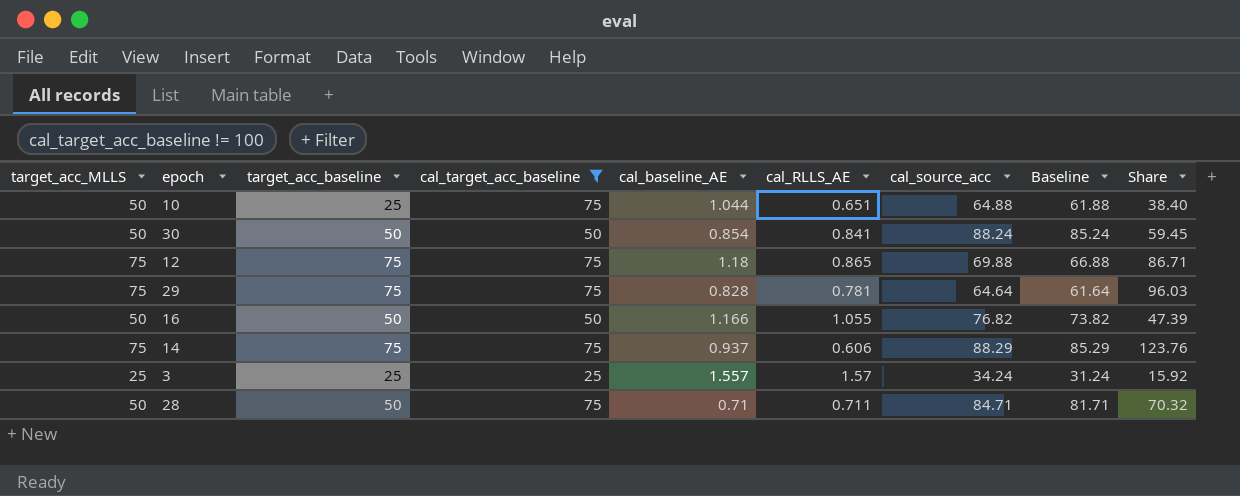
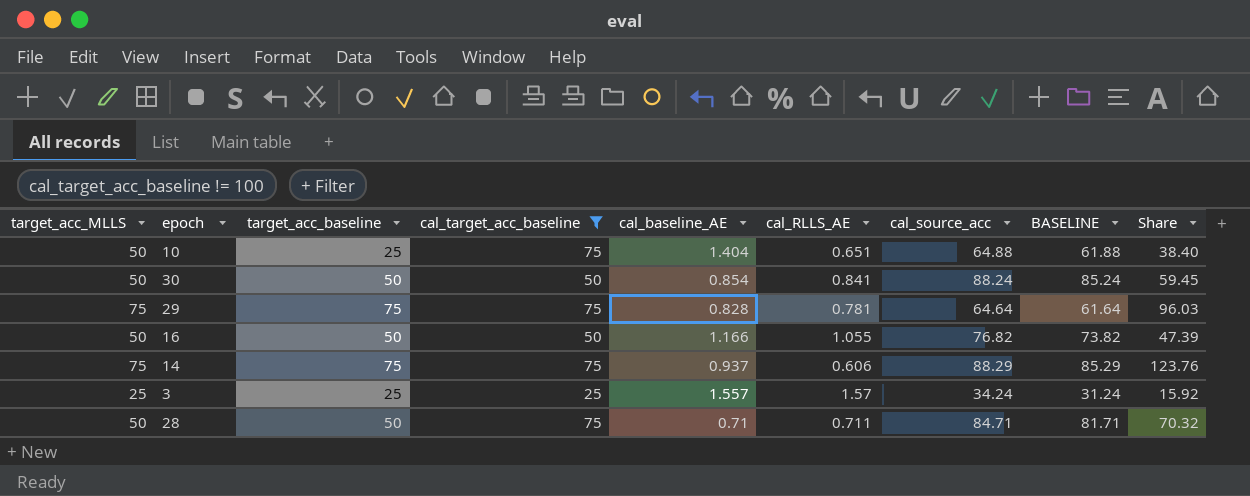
column name: Baseline -> BASELINE
row 12: 75 | 75 | 75 | 1.18 | 0.865 | 69.88 | 66.88 | 86.71 -> none
10 | cal_baseline_AE: 1.044 -> 1.404

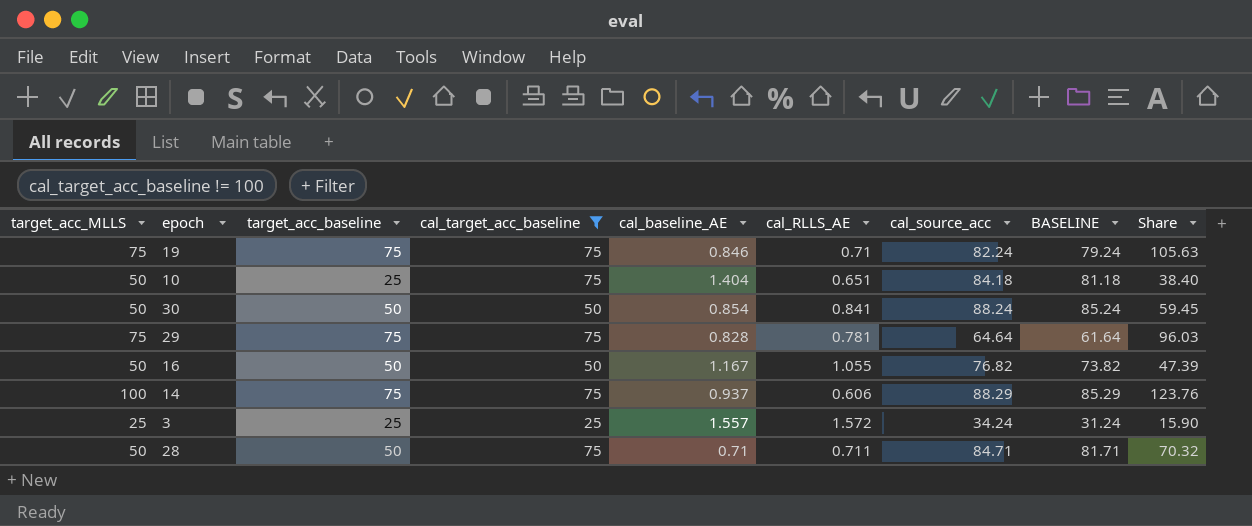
row 19: none -> 75 | 75 | 75 | 0.846 | 0.71 | 82.24 | 79.24 | 105.63
10 | cal_source_acc: 64.88 -> 84.18
10 | BASELINE: 61.88 -> 81.18
16 | cal_baseline_AE: 1.166 -> 1.167
14 | target_acc_MLLS: 75 -> 100
3 | cal_RLLS_AE: 1.57 -> 1.572
3 | Share: 15.92 -> 15.90

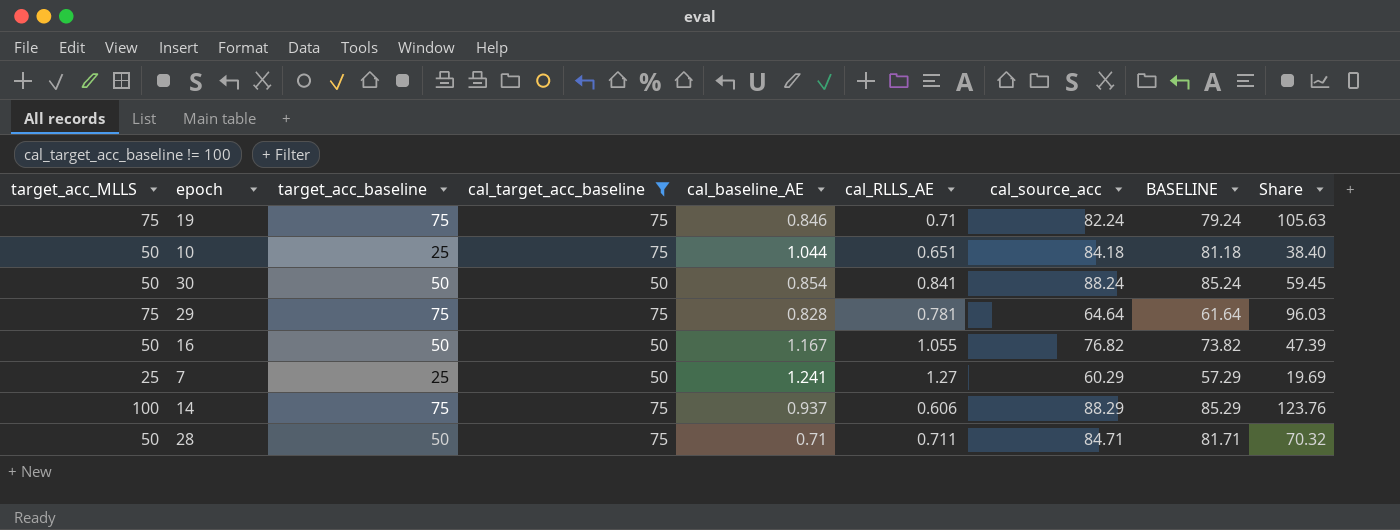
row 3: 25 | 25 | 25 | 1.557 | 1.572 | 34.24 | 31.24 | 15.90 -> none
10 | cal_baseline_AE: 1.404 -> 1.044
row 7: none -> 25 | 25 | 50 | 1.241 | 1.27 | 60.29 | 57.29 | 19.69

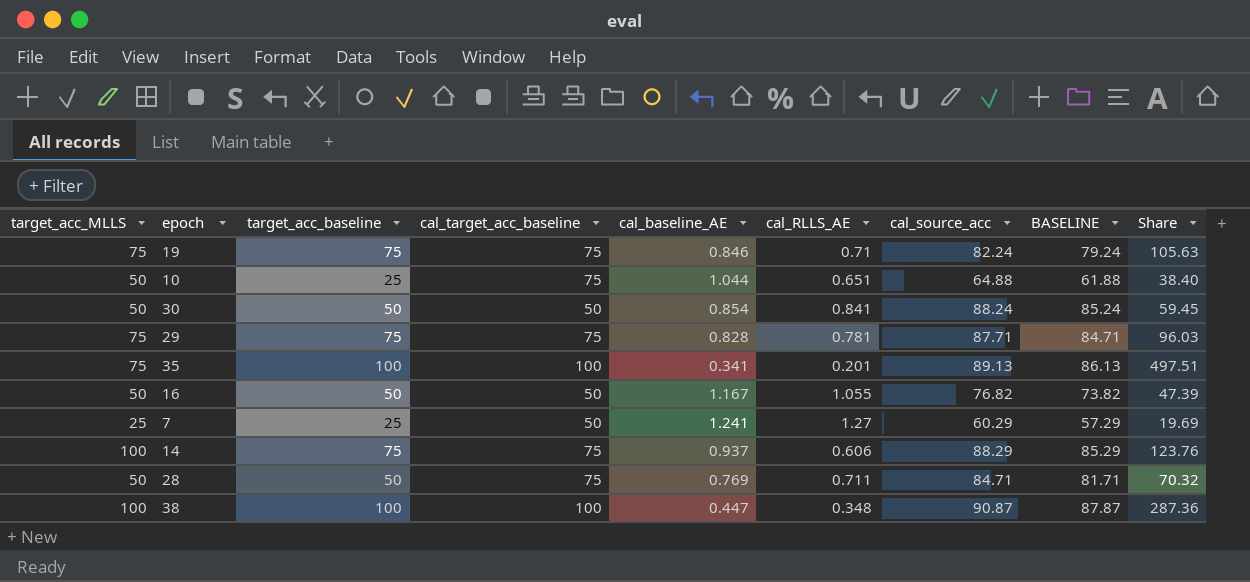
filter: cal_target_acc_baseline != 100 -> none
10 | cal_source_acc: 84.18 -> 64.88
10 | BASELINE: 81.18 -> 61.88
29 | cal_source_acc: 64.64 -> 87.71
29 | BASELINE: 61.64 -> 84.71
28 | cal_baseline_AE: 0.71 -> 0.769

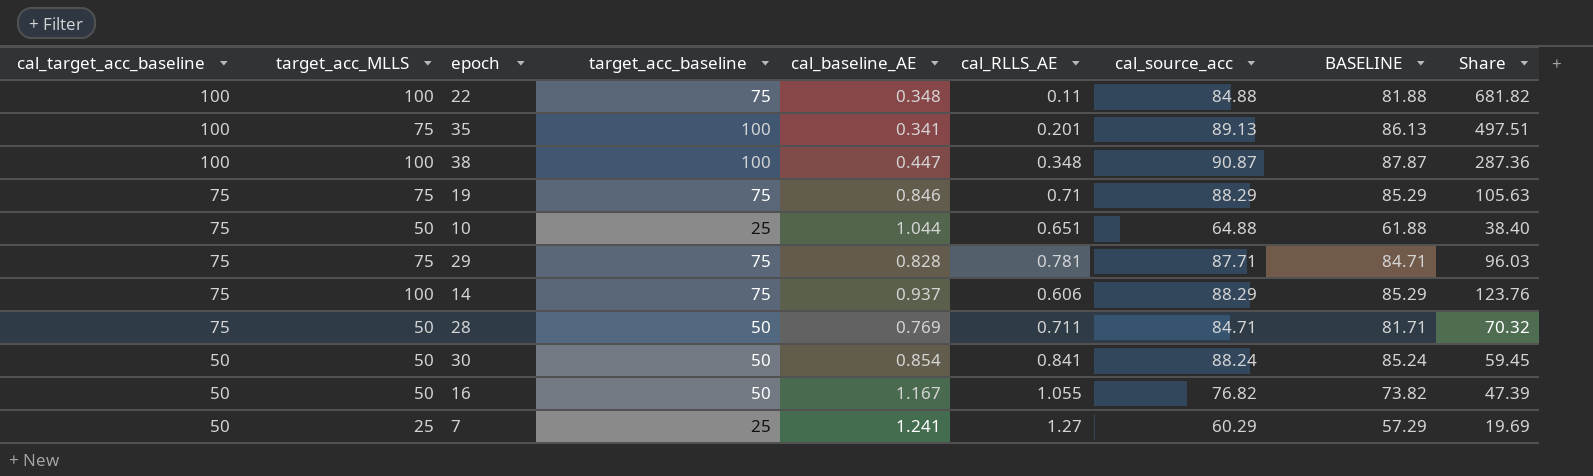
row order: none -> cal_target_acc_baseline descending
column cal_target_acc_baseline | position: 4 -> 1
row 22: none -> 100 | 100 | 75 | 0.348 | 0.11 | 84.88 | 81.88 | 681.82
19 | cal_source_acc: 82.24 -> 88.29
19 | BASELINE: 79.24 -> 85.29

